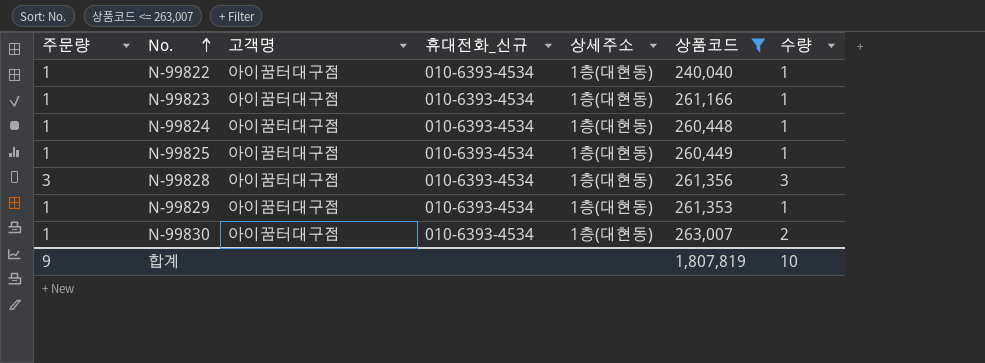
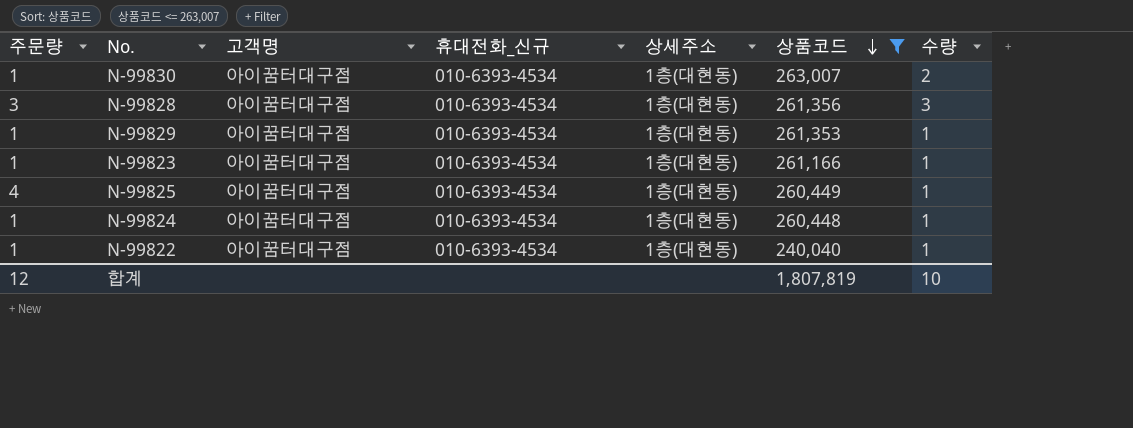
row order: No. ascending -> 상품코드 descending
N-99825 | 주문량: 1 -> 4
합계 | 주문량: 9 -> 12

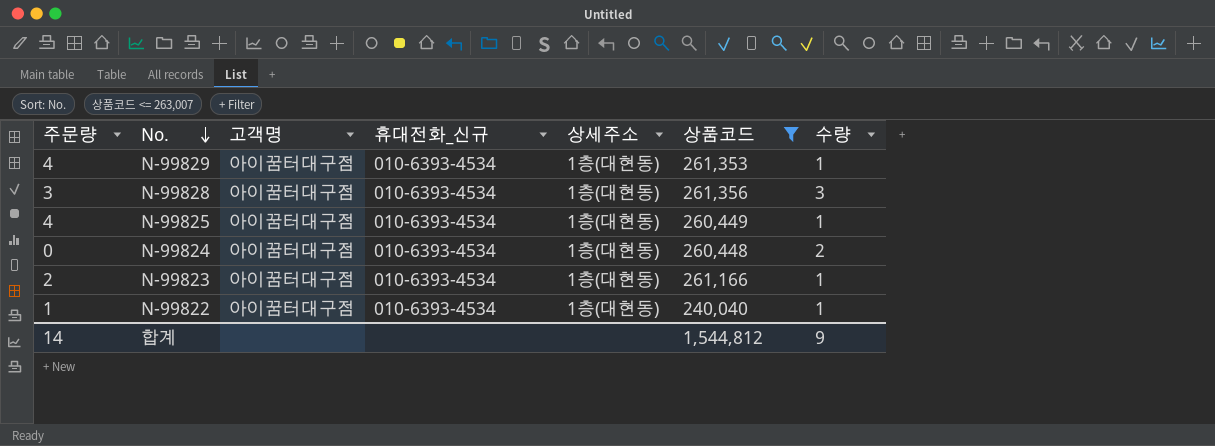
row order: 상품코드 descending -> No. descending
row N-99830: 1 | 아이꿈터대구점 | 010-6393-4534 | 1층(대현동) | 263,007 | 2 -> none
N-99829 | 주문량: 1 -> 4
N-99824 | 주문량: 1 -> 0
N-99824 | 수량: 1 -> 2
N-99823 | 주문량: 1 -> 2
합계 | 주문량: 12 -> 14
합계 | 상품코드: 1,807,819 -> 1,544,812
합계 | 수량: 10 -> 9

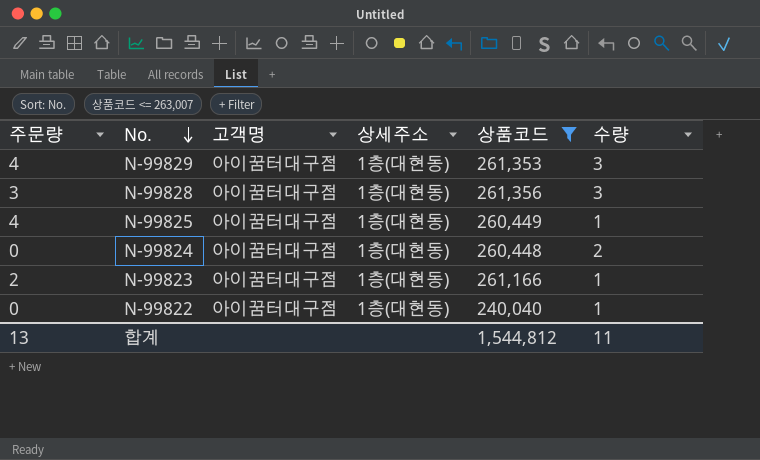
column 휴대전화_신규 | position: 4 -> none
N-99829 | 수량: 1 -> 3
N-99822 | 주문량: 1 -> 0
합계 | 주문량: 14 -> 13
합계 | 수량: 9 -> 11

